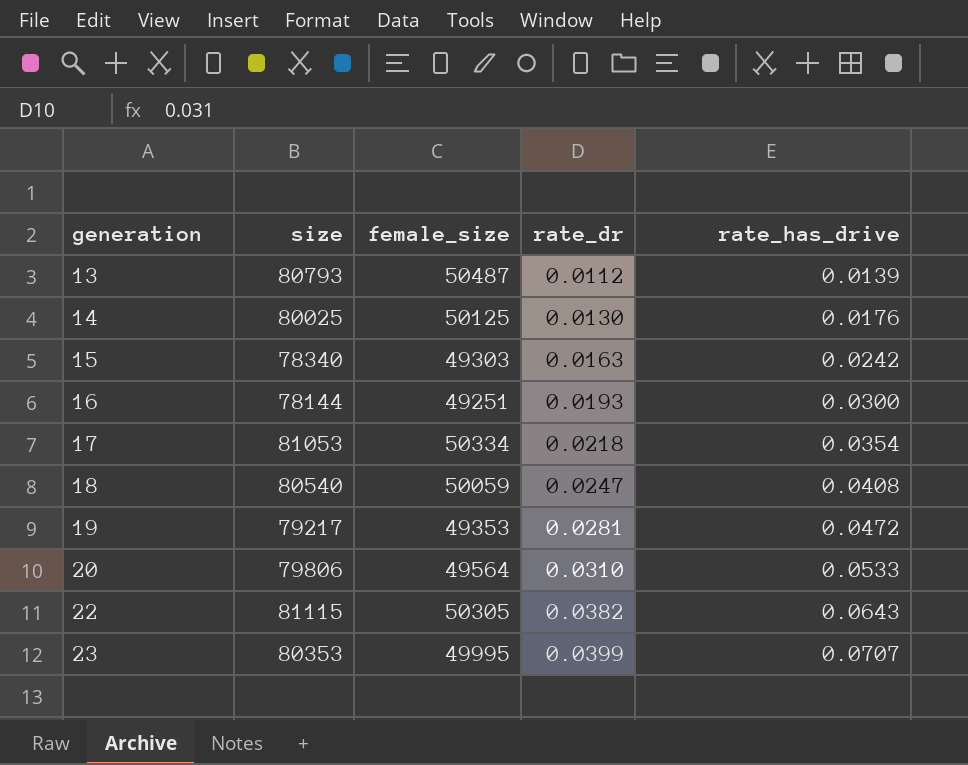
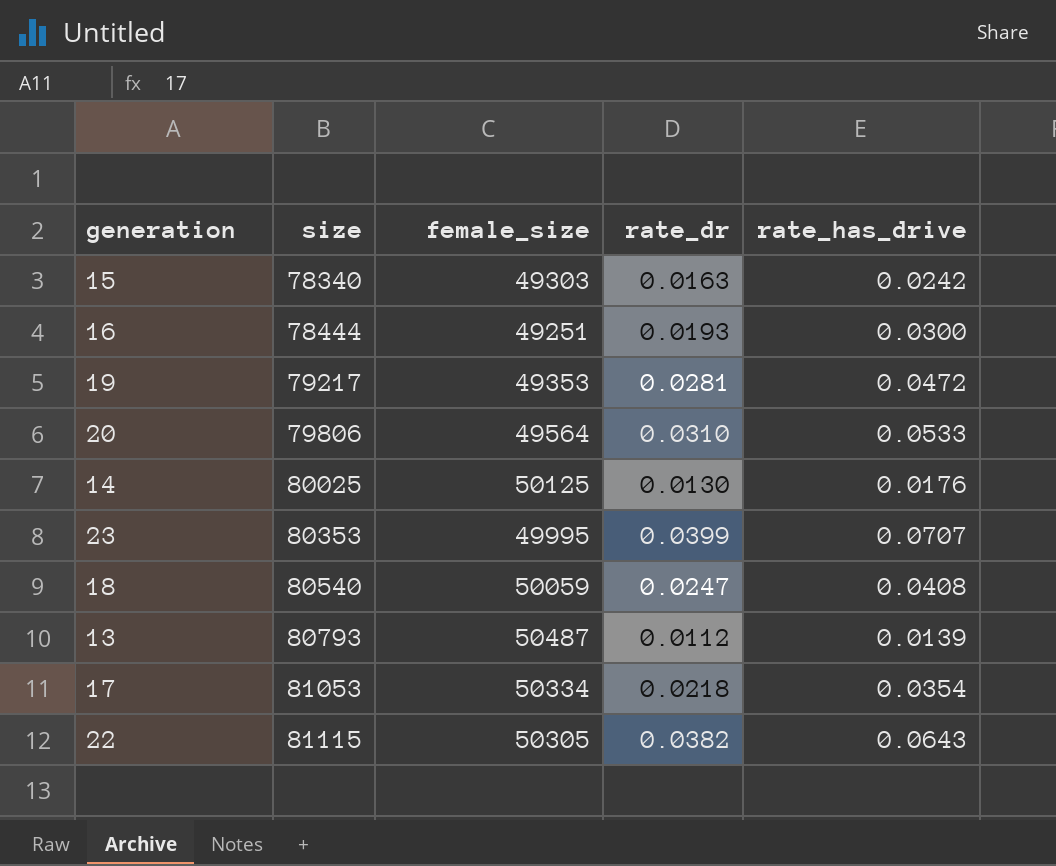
row order: generation ascending -> size ascending
16 | size: 78144 -> 78444

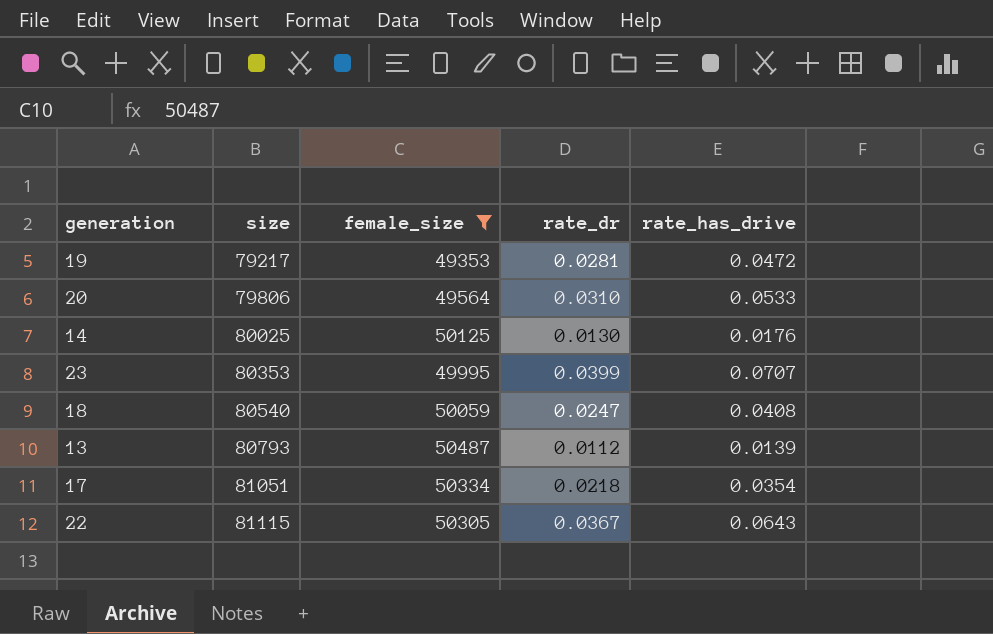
filter: none -> female_size >= 49353
17 | size: 81053 -> 81051
22 | rate_dr: 0.0382 -> 0.0367

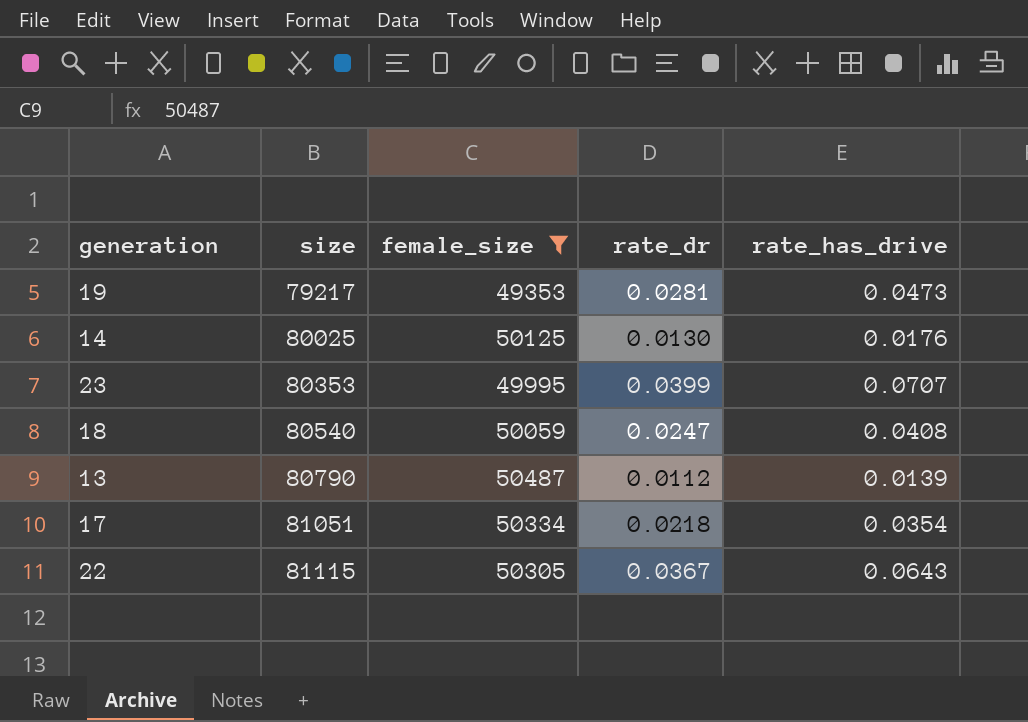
row 20: 79806 | 49564 | 0.0310 | 0.0533 -> none
19 | rate_has_drive: 0.0472 -> 0.0473
13 | size: 80793 -> 80790

